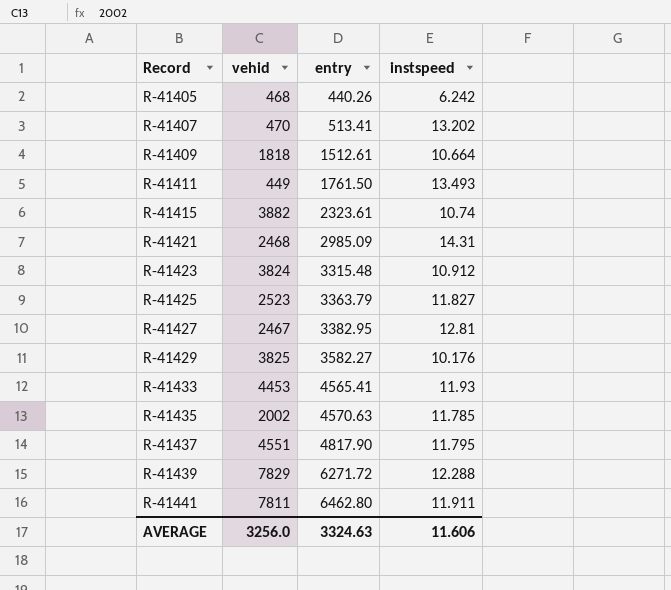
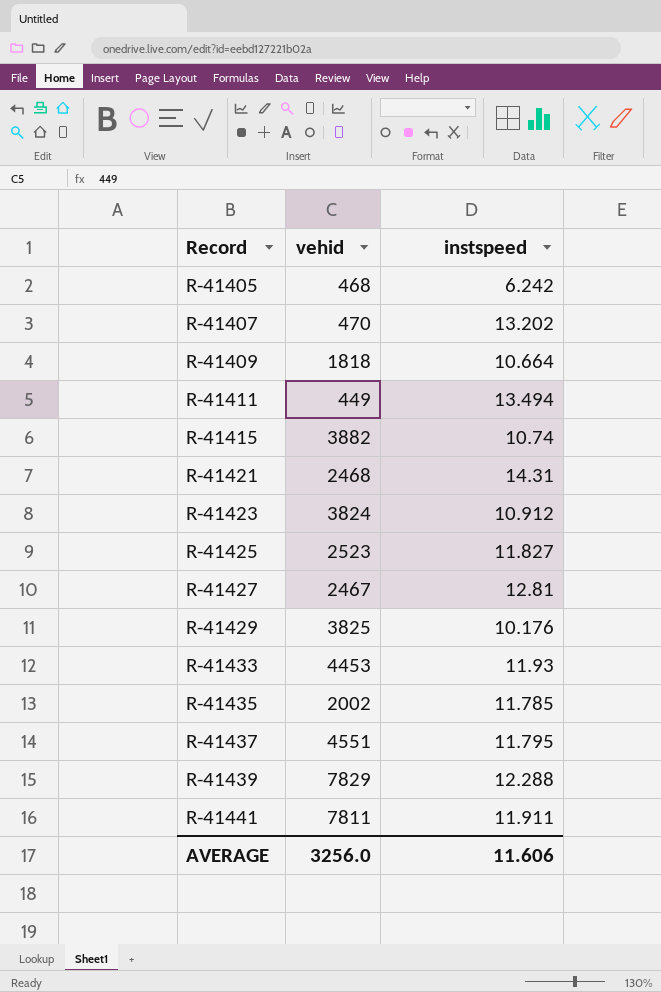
column entry | position: 3 -> none
R-41411 | instspeed: 13.493 -> 13.494

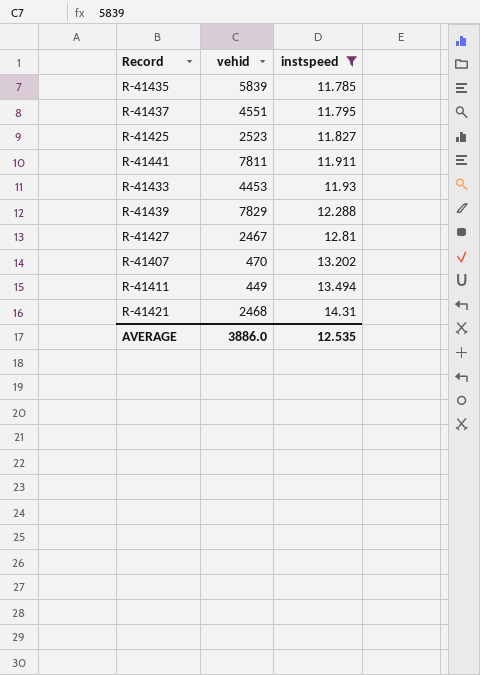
filter: none -> instspeed >= 11.785
row order: Record ascending -> instspeed ascending
R-41435 | vehid: 2002 -> 5839
AVERAGE | vehid: 3256.0 -> 3886.0
AVERAGE | instspeed: 11.606 -> 12.535

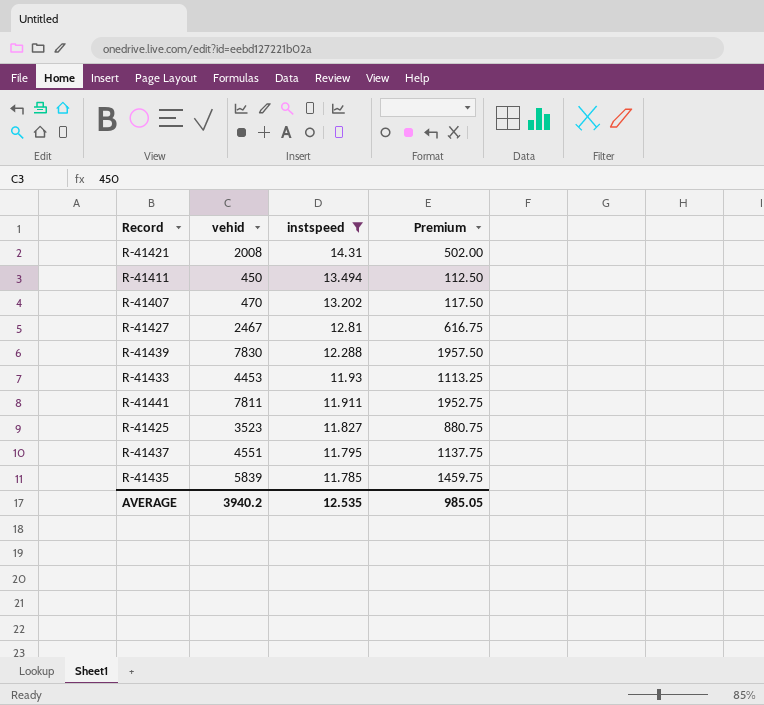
row order: instspeed ascending -> instspeed descending
column Premium | formula: none -> [vehid] * 0.25
R-41421 | vehid: 2468 -> 2008
R-41411 | vehid: 449 -> 450
R-41439 | vehid: 7829 -> 7830
R-41425 | vehid: 2523 -> 3523
AVERAGE | vehid: 3886.0 -> 3940.2

